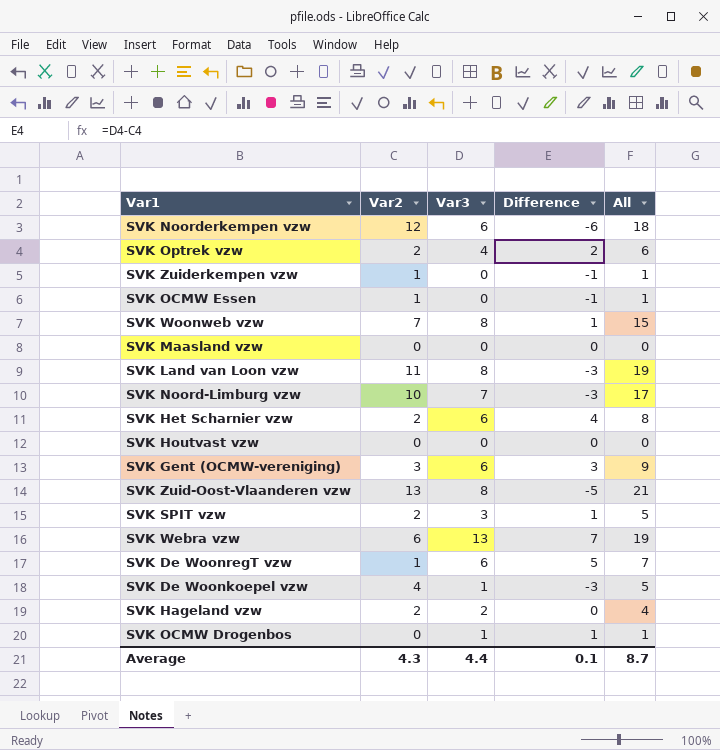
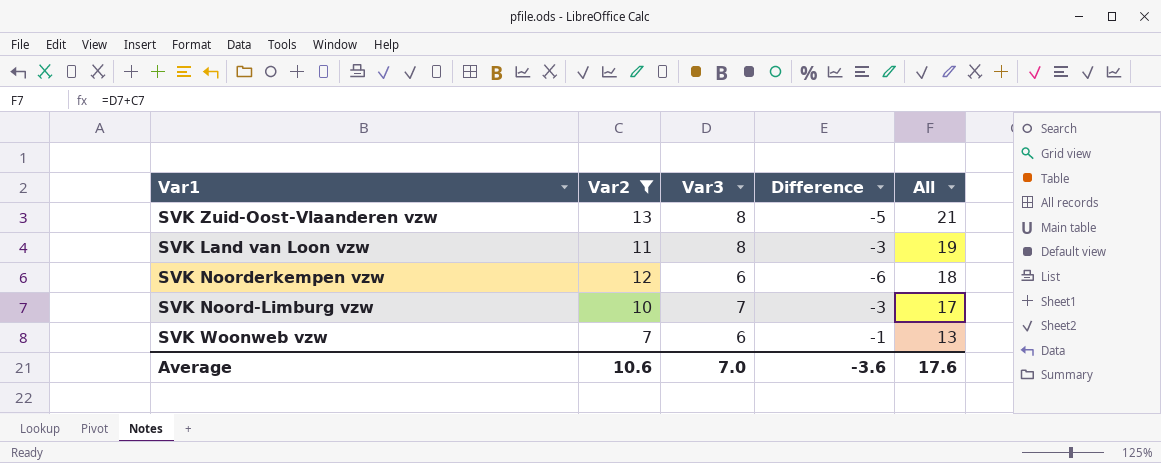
filter: none -> Var2 >= 7
row order: none -> All descending
SVK Woonweb vzw | Var3: 8 -> 6
SVK Woonweb vzw | Difference: 1 -> -1
SVK Woonweb vzw | All: 15 -> 13
Average | Var2: 4.3 -> 10.6
Average | Var3: 4.4 -> 7.0
Average | Difference: 0.1 -> -3.6
Average | All: 8.7 -> 17.6

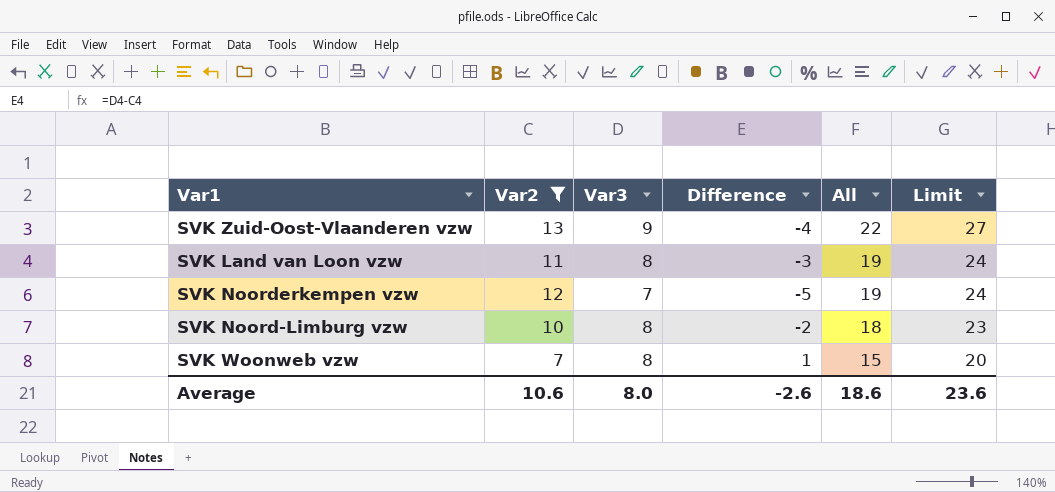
column Limit | formula: none -> [All] + 5
SVK Zuid-Oost-Vlaanderen vzw | Var3: 8 -> 9
SVK Zuid-Oost-Vlaanderen vzw | Difference: -5 -> -4
SVK Zuid-Oost-Vlaanderen vzw | All: 21 -> 22
SVK Noorderkempen vzw | Var3: 6 -> 7
SVK Noorderkempen vzw | Difference: -6 -> -5
SVK Noorderkempen vzw | All: 18 -> 19
SVK Noord-Limburg vzw | Var3: 7 -> 8
SVK Noord-Limburg vzw | Difference: -3 -> -2
SVK Noord-Limburg vzw | All: 17 -> 18
SVK Woonweb vzw | Var3: 6 -> 8
SVK Woonweb vzw | Difference: -1 -> 1
SVK Woonweb vzw | All: 13 -> 15
Average | Var3: 7.0 -> 8.0
Average | Difference: -3.6 -> -2.6
Average | All: 17.6 -> 18.6

